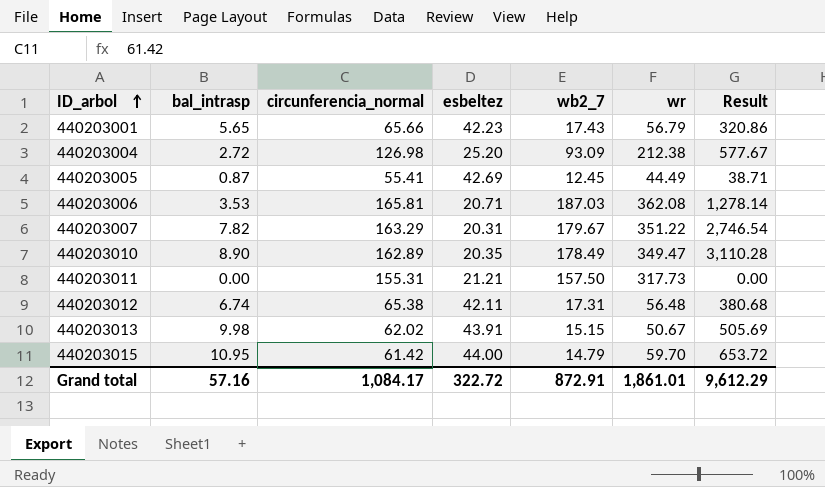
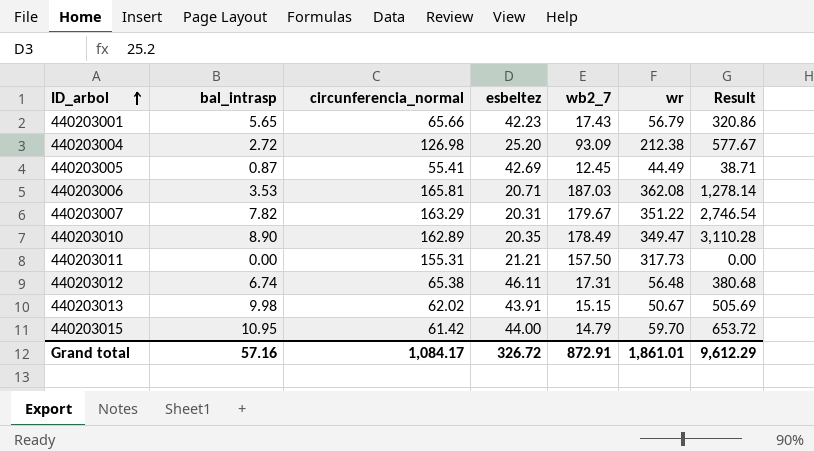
440203012 | esbeltez: 42.11 -> 46.11
Grand total | esbeltez: 322.72 -> 326.72

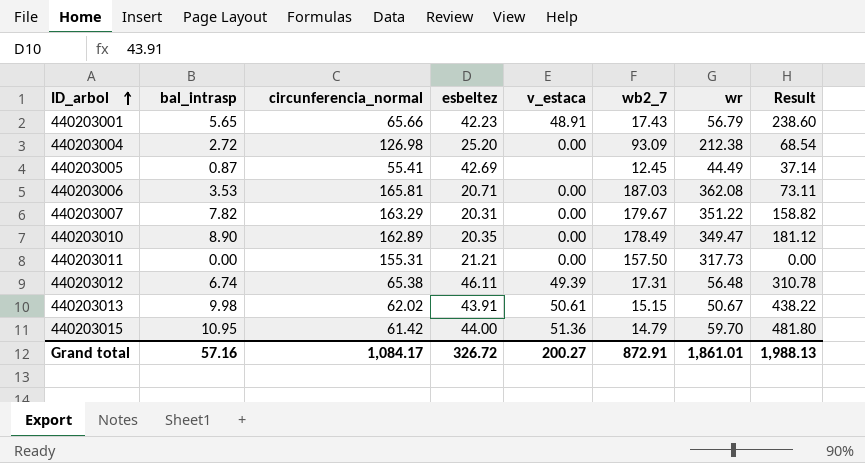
column v_estaca | position: none -> 5
column Result | formula: [bal_intrasp] * [wr] -> [bal_intrasp] * [esbeltez]
Grand total | Result: 9,612.29 -> 1,988.13

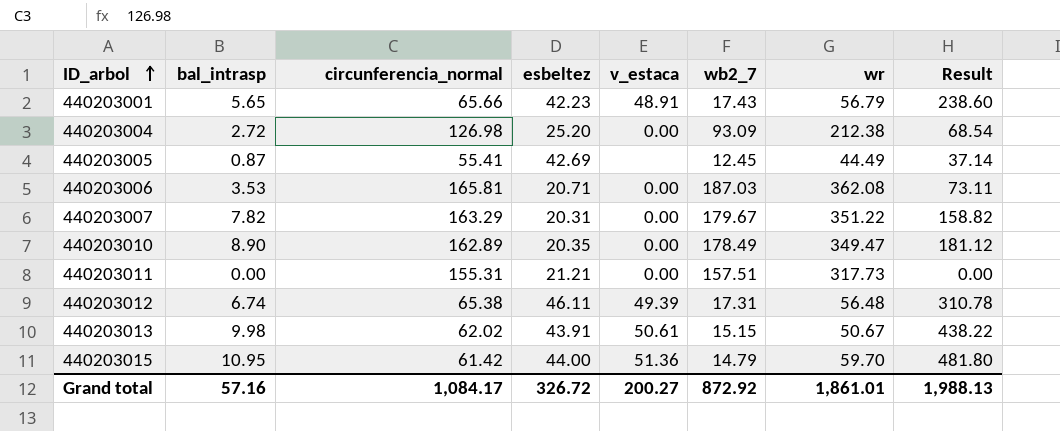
440203011 | wb2_7: 157.50 -> 157.51
Grand total | wb2_7: 872.91 -> 872.92

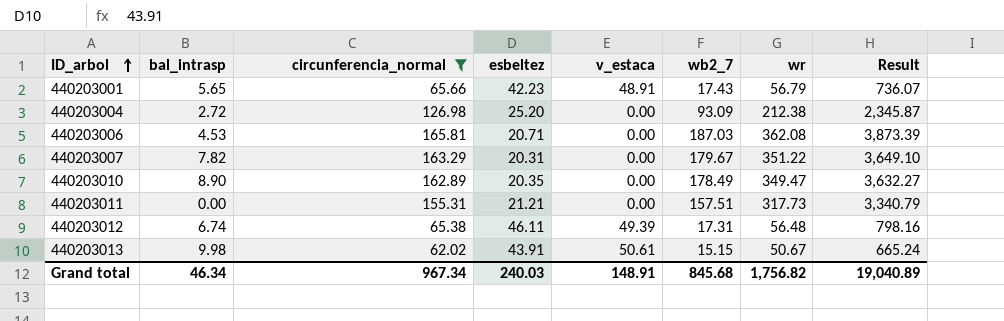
filter: none -> circunferencia_normal >= 62.02
column Result | formula: [bal_intrasp] * [esbeltez] -> [esbeltez] * [wb2_7]
440203006 | bal_intrasp: 3.53 -> 4.53
Grand total | bal_intrasp: 57.16 -> 46.34
Grand total | circunferencia_normal: 1,084.17 -> 967.34
Grand total | esbeltez: 326.72 -> 240.03
Grand total | v_estaca: 200.27 -> 148.91
Grand total | wb2_7: 872.92 -> 845.68
Grand total | wr: 1,861.01 -> 1,756.82
Grand total | Result: 1,988.13 -> 19,040.89

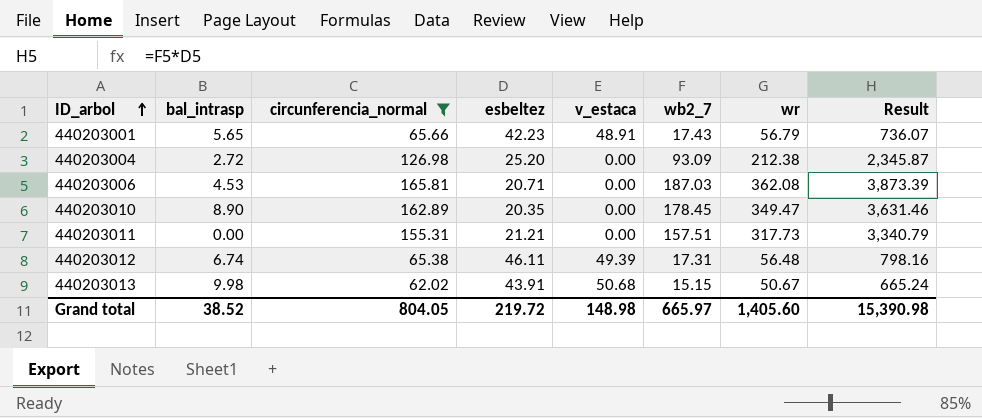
row 440203007: 7.82 | 163.29 | 20.31 | 0.00 | 179.67 | 351.22 | 3,649.10 -> none
440203010 | wb2_7: 178.49 -> 178.45
440203010 | Result: 3,632.27 -> 3,631.46
440203013 | v_estaca: 50.61 -> 50.68
Grand total | bal_intrasp: 46.34 -> 38.52
Grand total | circunferencia_normal: 967.34 -> 804.05
Grand total | esbeltez: 240.03 -> 219.72
Grand total | v_estaca: 148.91 -> 148.98
Grand total | wb2_7: 845.68 -> 665.97
Grand total | wr: 1,756.82 -> 1,405.60
Grand total | Result: 19,040.89 -> 15,390.98

